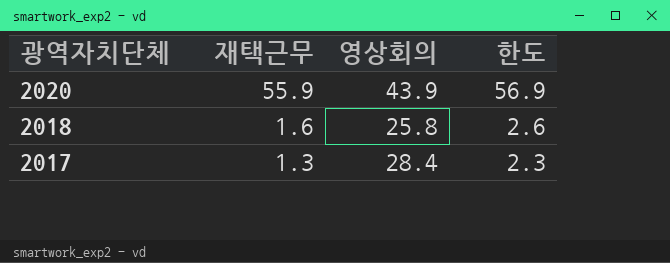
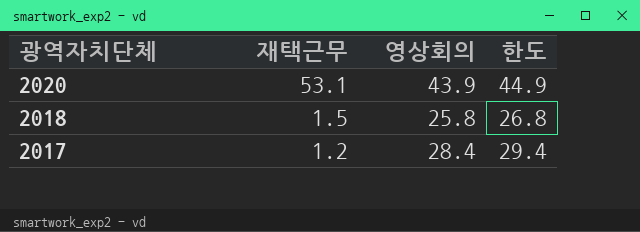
column 한도 | formula: [재택근무] + 1 -> [영상회의] + 1
2020 | 재택근무: 55.9 -> 53.1
2018 | 재택근무: 1.6 -> 1.5
2017 | 재택근무: 1.3 -> 1.2

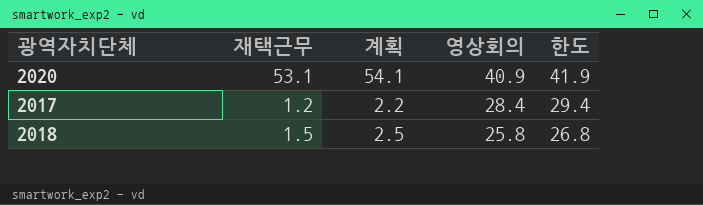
row order: 광역자치단체 descending -> 영상회의 descending
column 계획 | formula: none -> [재택근무] + 1
2020 | 영상회의: 43.9 -> 40.9
2020 | 한도: 44.9 -> 41.9

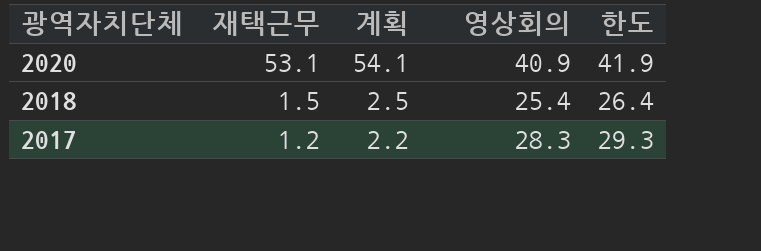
row order: 영상회의 descending -> 광역자치단체 descending
2018 | 영상회의: 25.8 -> 25.4
2018 | 한도: 26.8 -> 26.4
2017 | 영상회의: 28.4 -> 28.3
2017 | 한도: 29.4 -> 29.3

